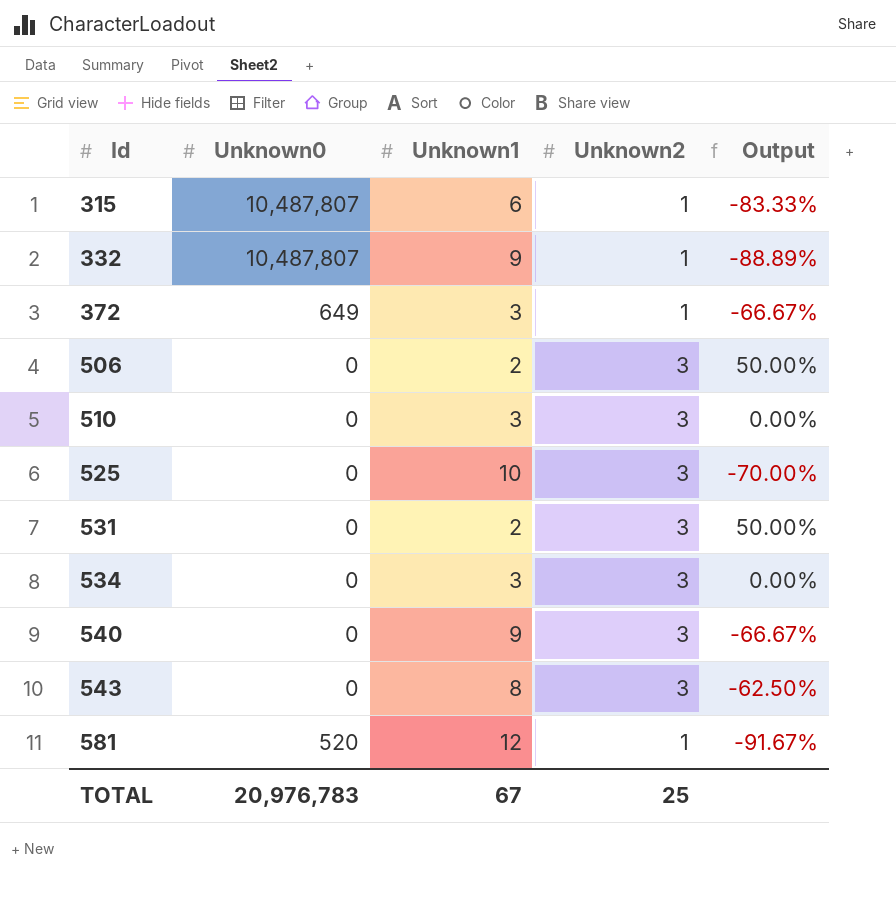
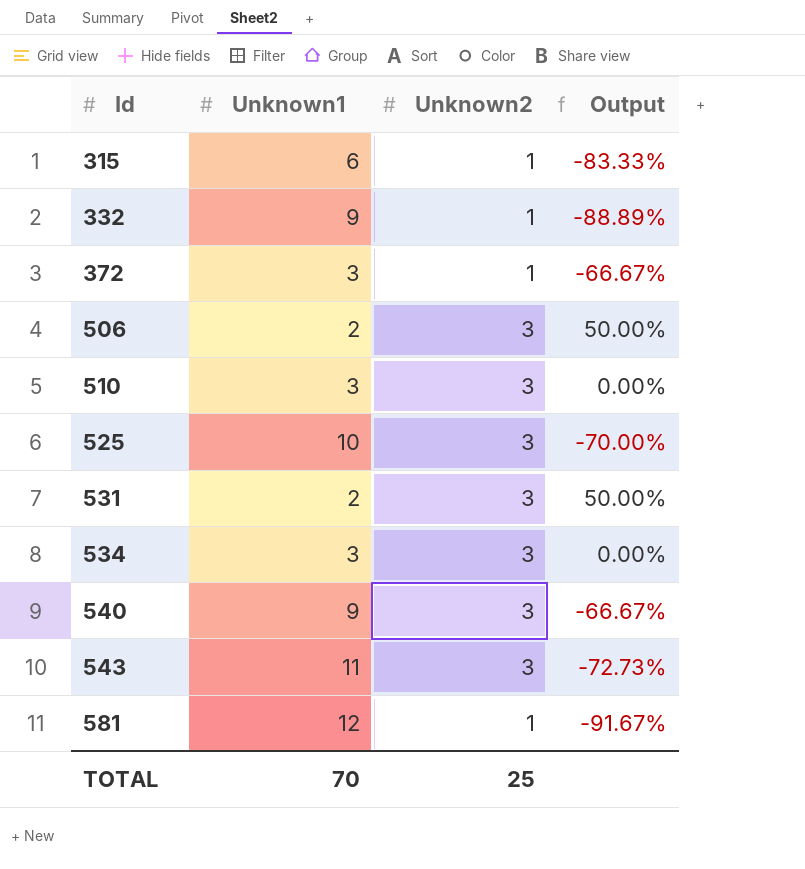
column Unknown0 | position: 2 -> none
543 | Unknown1: 8 -> 11
543 | Output: -62.50% -> -72.73%
TOTAL | Unknown1: 67 -> 70

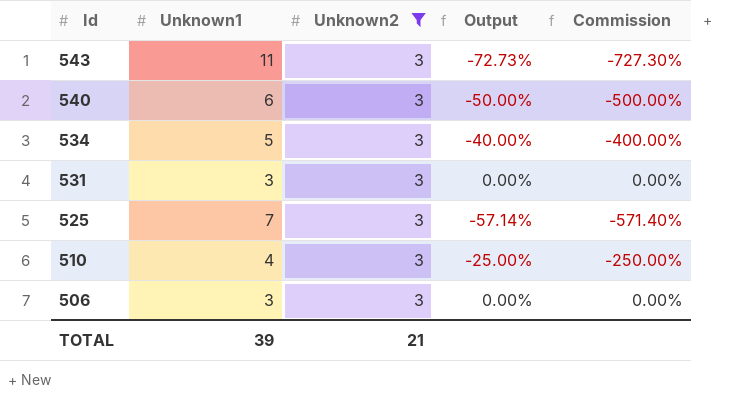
filter: none -> Unknown2 = 3
row order: Id ascending -> Id descending
column Commission | formula: none -> [Output] * 10
540 | Unknown1: 9 -> 6
540 | Output: -66.67% -> -50.00%
534 | Unknown1: 3 -> 5
534 | Output: 0.00% -> -40.00%
531 | Unknown1: 2 -> 3
531 | Output: 50.00% -> 0.00%
525 | Unknown1: 10 -> 7
525 | Output: -70.00% -> -57.14%
510 | Unknown1: 3 -> 4
510 | Output: 0.00% -> -25.00%
506 | Unknown1: 2 -> 3
506 | Output: 50.00% -> 0.00%
TOTAL | Unknown1: 70 -> 39
TOTAL | Unknown2: 25 -> 21

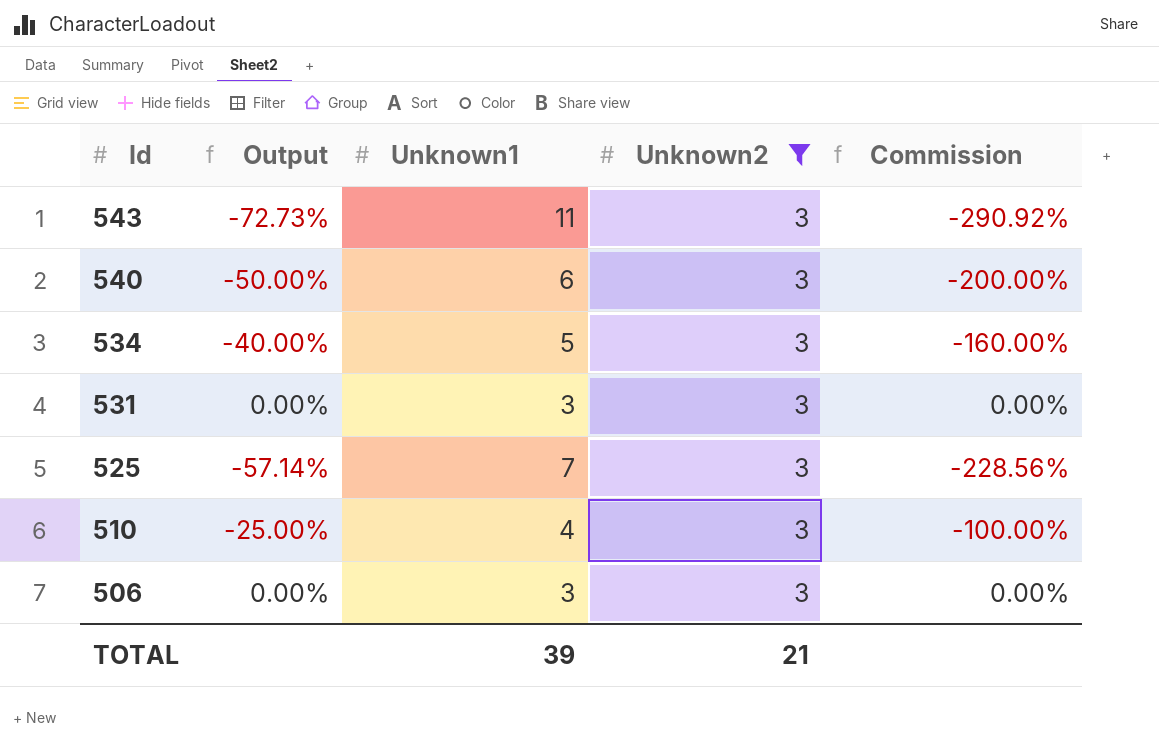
column Output | position: 4 -> 2
column Commission | formula: [Output] * 10 -> [Output] * 4

